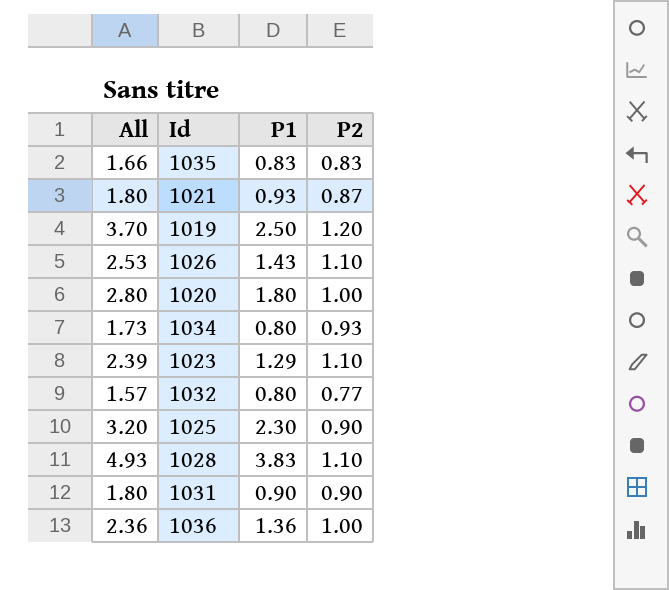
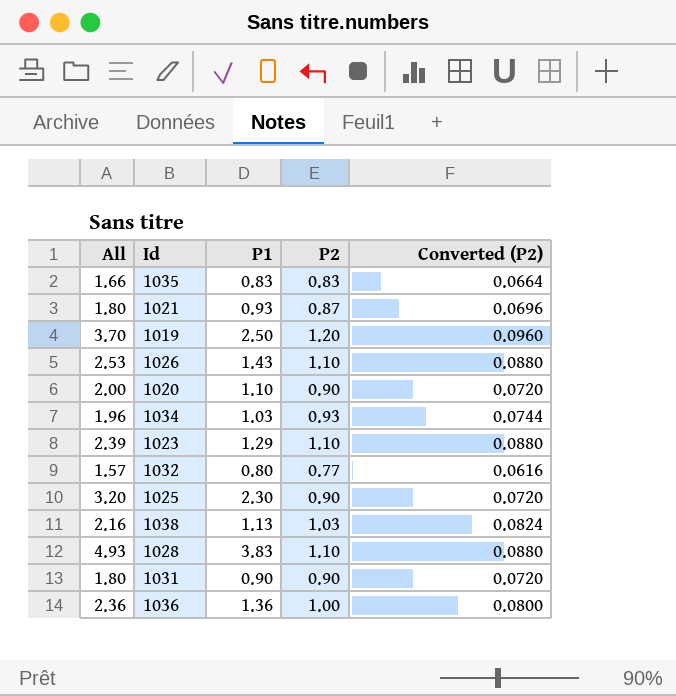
column Converted (P2) | formula: none -> [P2] * 0.08
1020 | All: 2.80 -> 2.00
1020 | P1: 1.80 -> 1.10
1020 | P2: 1.00 -> 0.90
1034 | All: 1.73 -> 1.96
1034 | P1: 0.80 -> 1.03
row 1038: none -> 2.16 | 1.13 | 1.03 | 0.0824

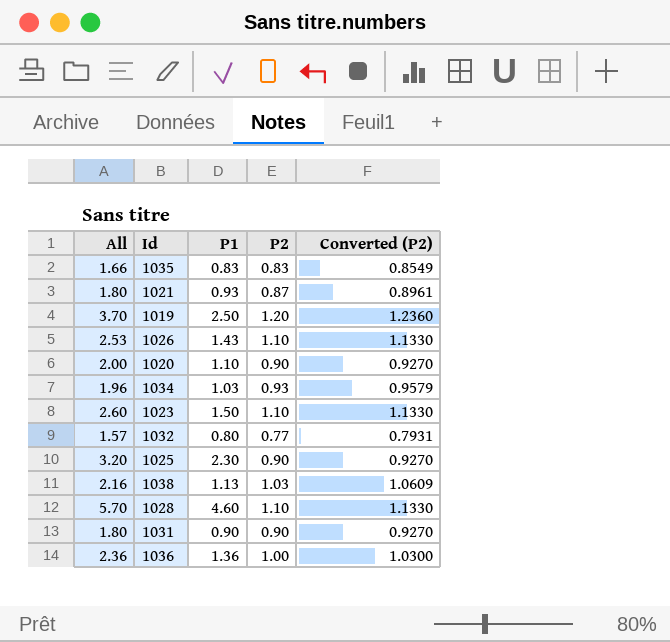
column Converted (P2) | formula: [P2] * 0.08 -> [P2] * 1.03
1023 | All: 2.39 -> 2.60
1023 | P1: 1.29 -> 1.50
1028 | All: 4.93 -> 5.70
1028 | P1: 3.83 -> 4.60

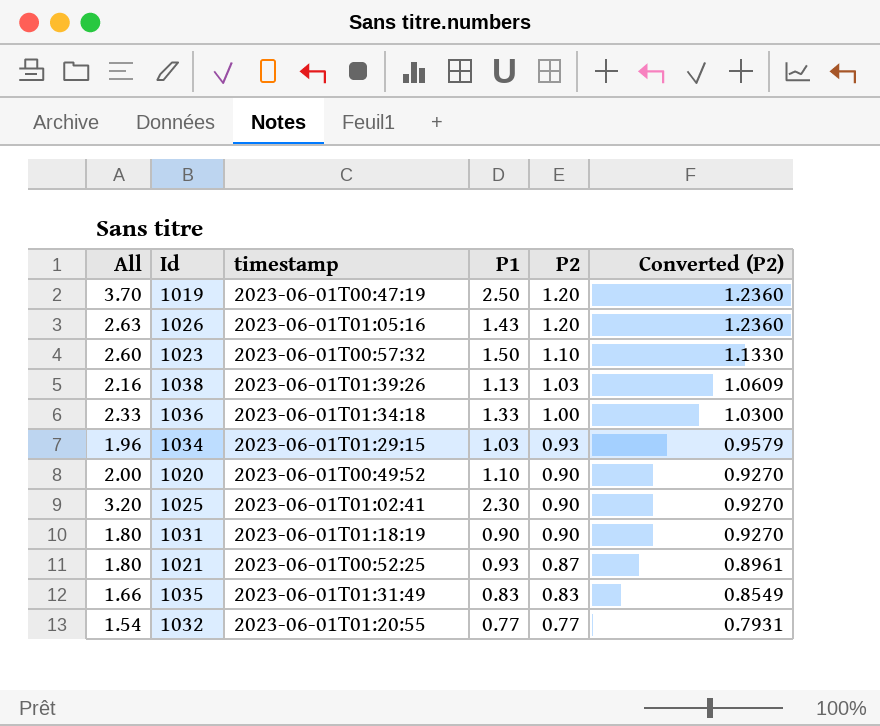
row order: none -> P2 descending
column timestamp | position: none -> 3
row 1028: 5.70 | 4.60 | 1.10 | 1.1330 -> none
1026 | All: 2.53 -> 2.63
1026 | P2: 1.10 -> 1.20
1026 | Converted (P2): 1.1330 -> 1.2360
1036 | All: 2.36 -> 2.33
1036 | P1: 1.36 -> 1.33
1032 | All: 1.57 -> 1.54
1032 | P1: 0.80 -> 0.77

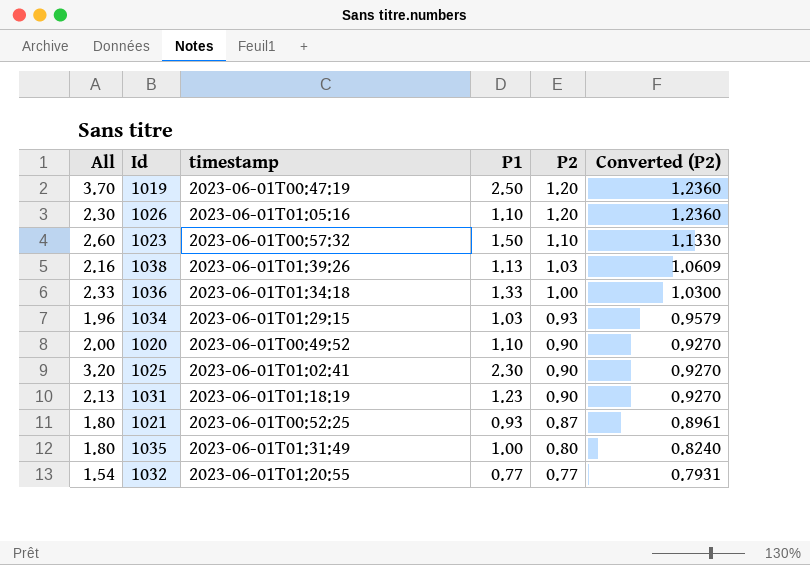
1026 | All: 2.63 -> 2.30
1026 | P1: 1.43 -> 1.10
1031 | All: 1.80 -> 2.13
1031 | P1: 0.90 -> 1.23
1035 | All: 1.66 -> 1.80
1035 | P1: 0.83 -> 1.00
1035 | P2: 0.83 -> 0.80
1035 | Converted (P2): 0.8549 -> 0.8240

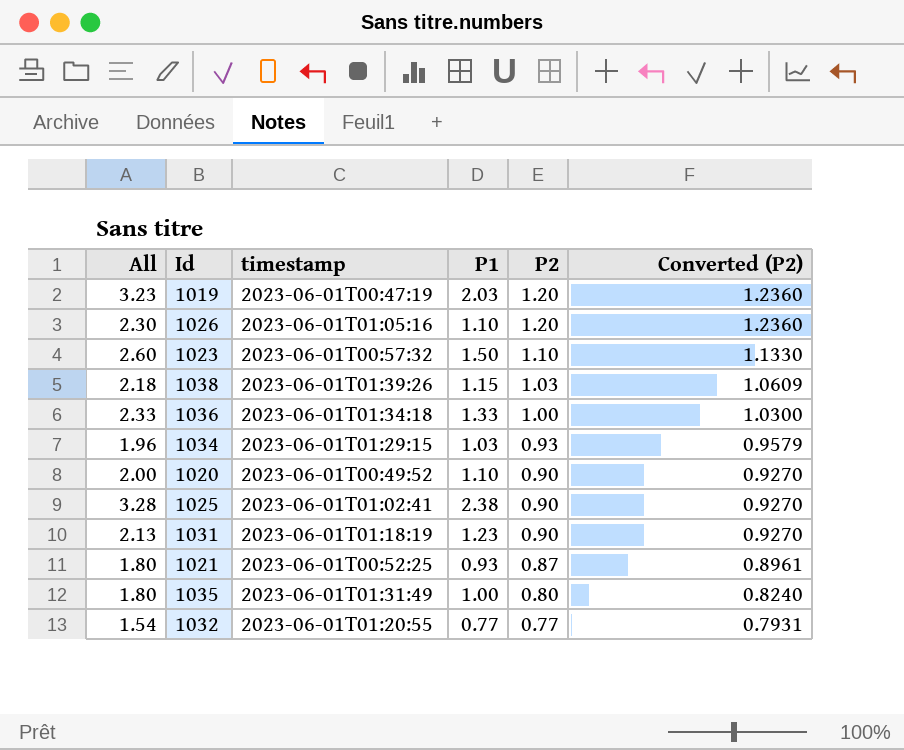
1019 | All: 3.70 -> 3.23
1019 | P1: 2.50 -> 2.03
1038 | All: 2.16 -> 2.18
1038 | P1: 1.13 -> 1.15
1025 | All: 3.20 -> 3.28
1025 | P1: 2.30 -> 2.38

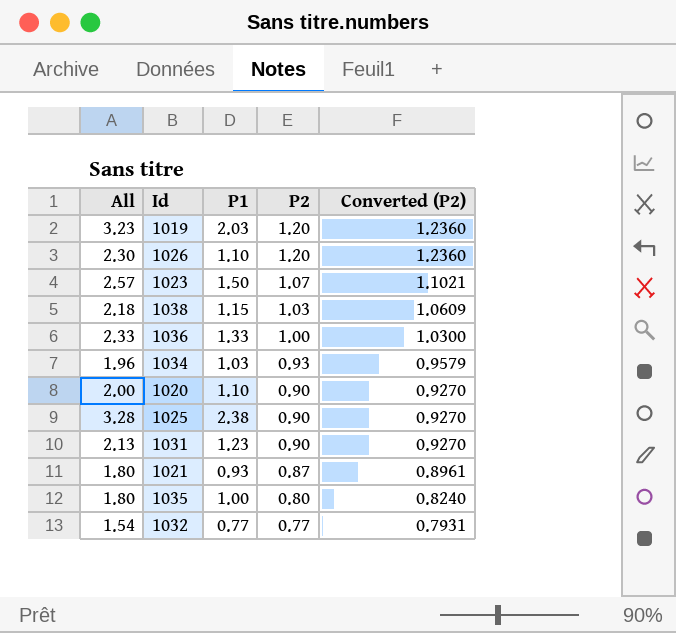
column timestamp | position: 3 -> none
1023 | All: 2.60 -> 2.57
1023 | P2: 1.10 -> 1.07
1023 | Converted (P2): 1.1330 -> 1.1021

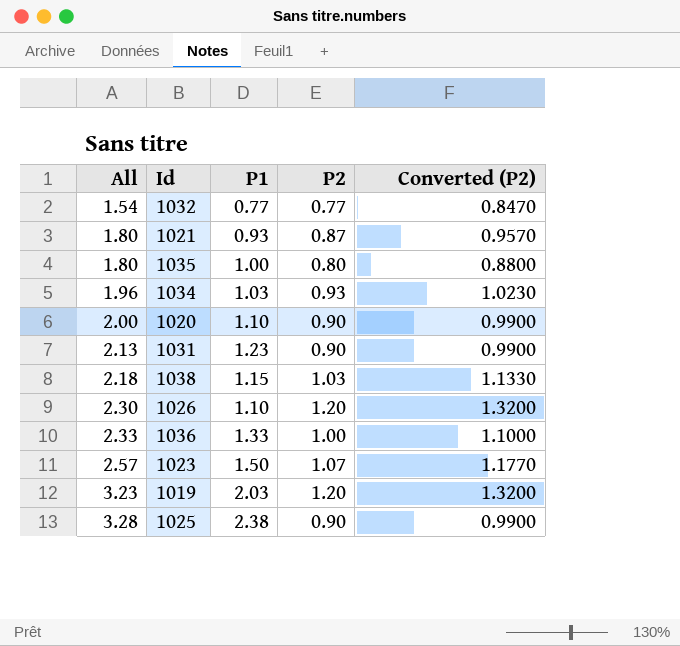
row order: P2 descending -> All ascending
column Converted (P2) | formula: [P2] * 1.03 -> [P2] * 1.1

